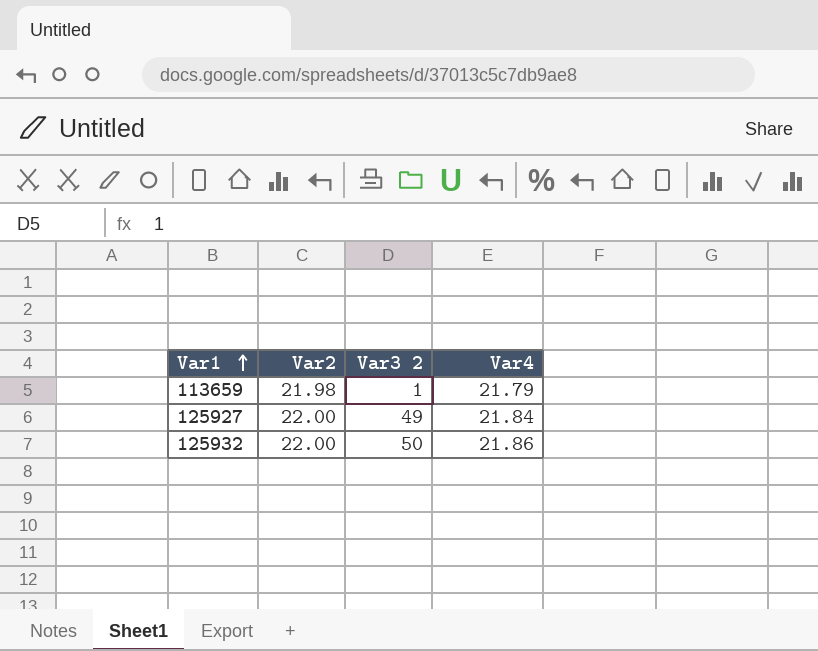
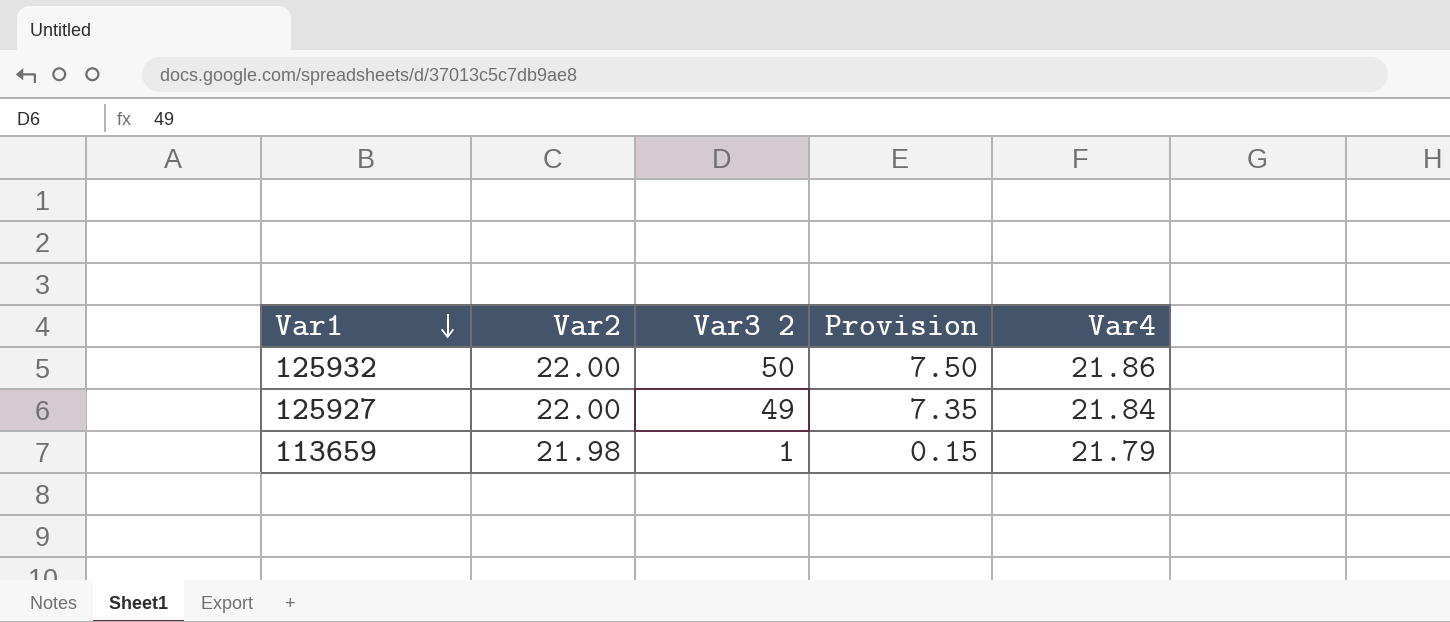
row order: Var1 ascending -> Var1 descending
column Provision | formula: none -> [Var3 2] * 0.15

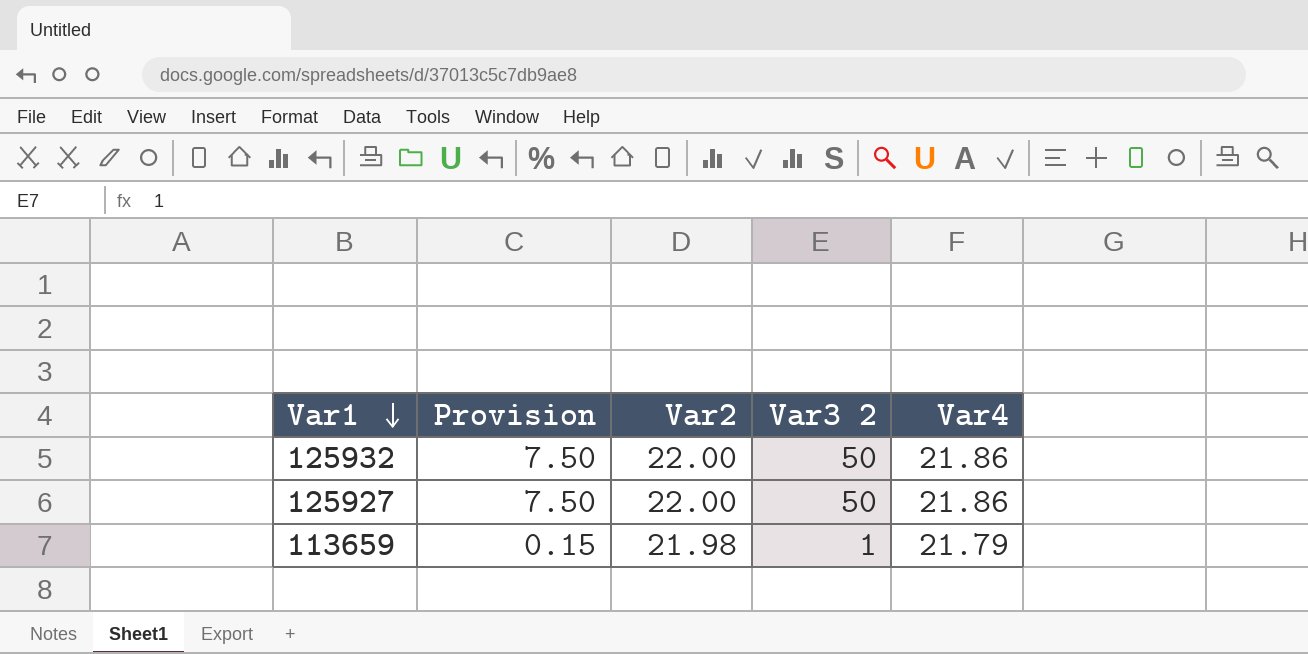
column Provision | position: 4 -> 2
125927 | Provision: 7.35 -> 7.50
125927 | Var3 2: 49 -> 50
125927 | Var4: 21.84 -> 21.86

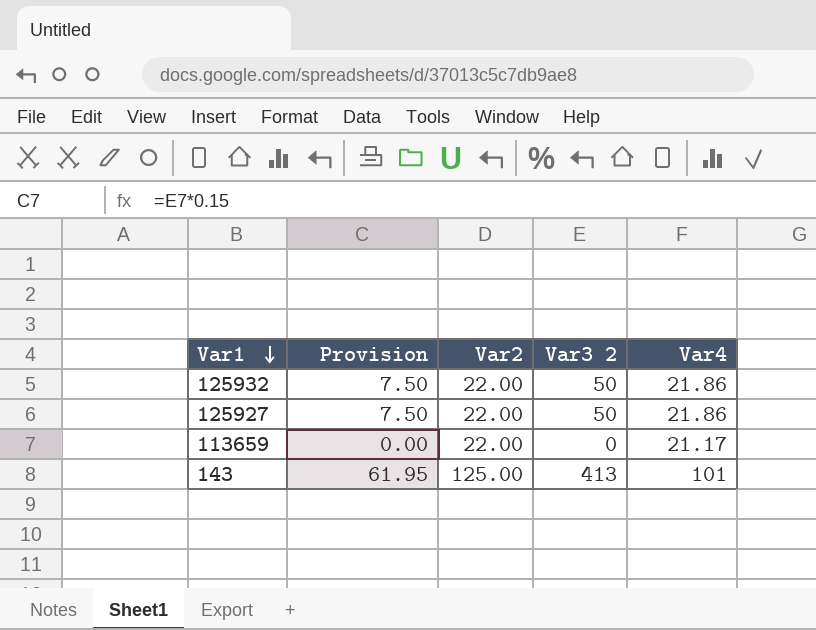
113659 | Provision: 0.15 -> 0.00
113659 | Var2: 21.98 -> 22.00
113659 | Var3 2: 1 -> 0
113659 | Var4: 21.79 -> 21.17
row 143: none -> 61.95 | 125.00 | 413 | 101

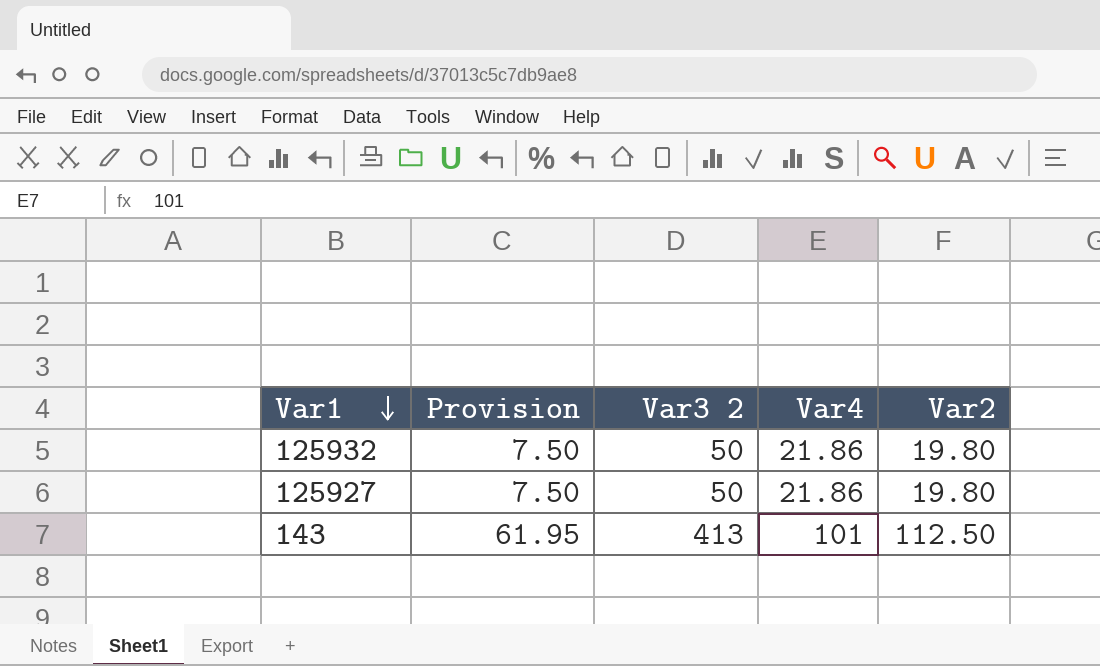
column Var2 | position: 3 -> 5
row 113659: 0.00 | 22.00 | 0 | 21.17 -> none
125932 | Var2: 22.00 -> 19.80
125927 | Var2: 22.00 -> 19.80
143 | Var2: 125.00 -> 112.50

